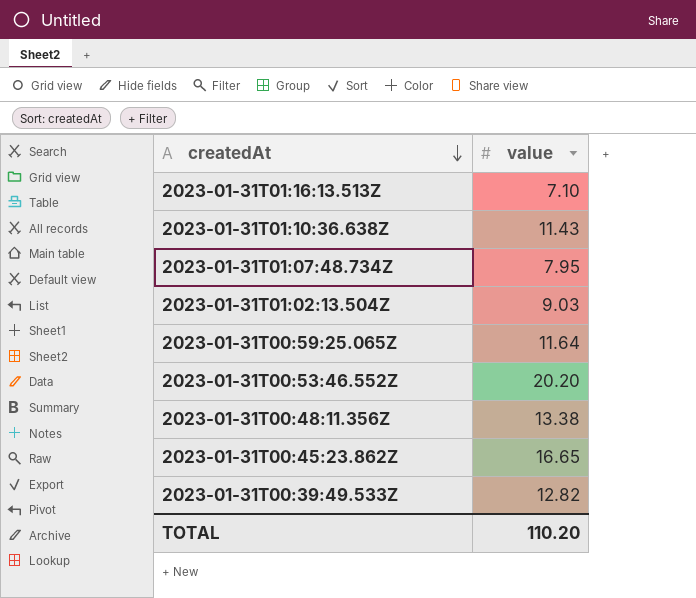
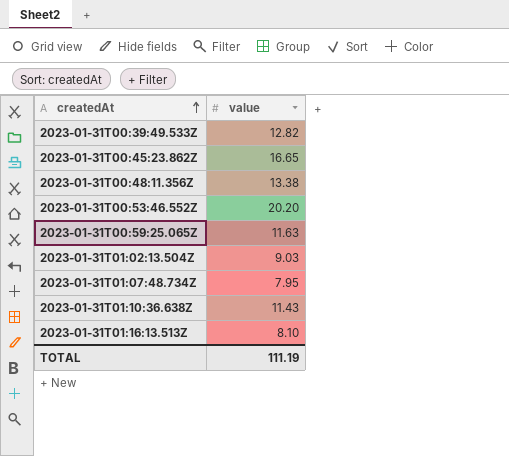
row order: createdAt descending -> createdAt ascending
2023-01-31T00:59:25.065Z | value: 11.64 -> 11.63
2023-01-31T01:16:13.513Z | value: 7.10 -> 8.10
TOTAL | value: 110.20 -> 111.19

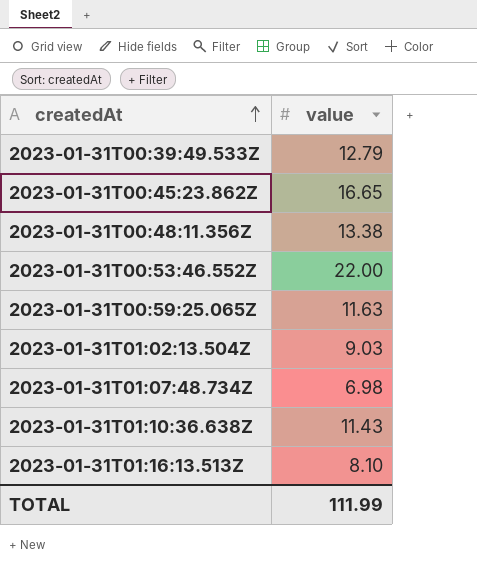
2023-01-31T00:39:49.533Z | value: 12.82 -> 12.79
2023-01-31T00:53:46.552Z | value: 20.20 -> 22.00
2023-01-31T01:07:48.734Z | value: 7.95 -> 6.98
TOTAL | value: 111.19 -> 111.99

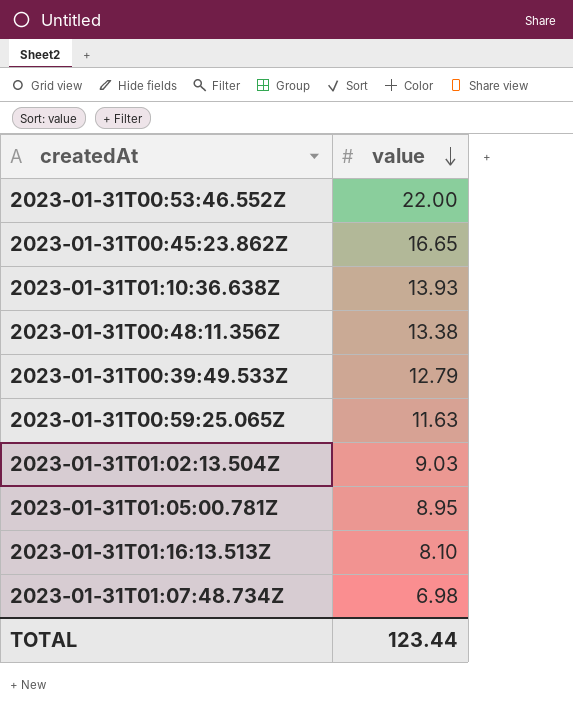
row order: createdAt ascending -> value descending
2023-01-31T01:10:36.638Z | value: 11.43 -> 13.93
row 2023-01-31T01:05:00.781Z: none -> 8.95
TOTAL | value: 111.99 -> 123.44

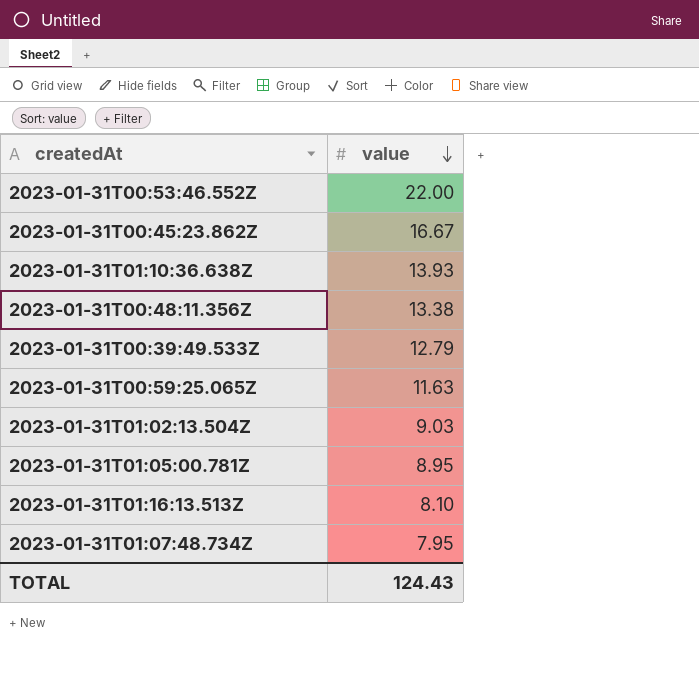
2023-01-31T00:45:23.862Z | value: 16.65 -> 16.67
2023-01-31T01:07:48.734Z | value: 6.98 -> 7.95
TOTAL | value: 123.44 -> 124.43

